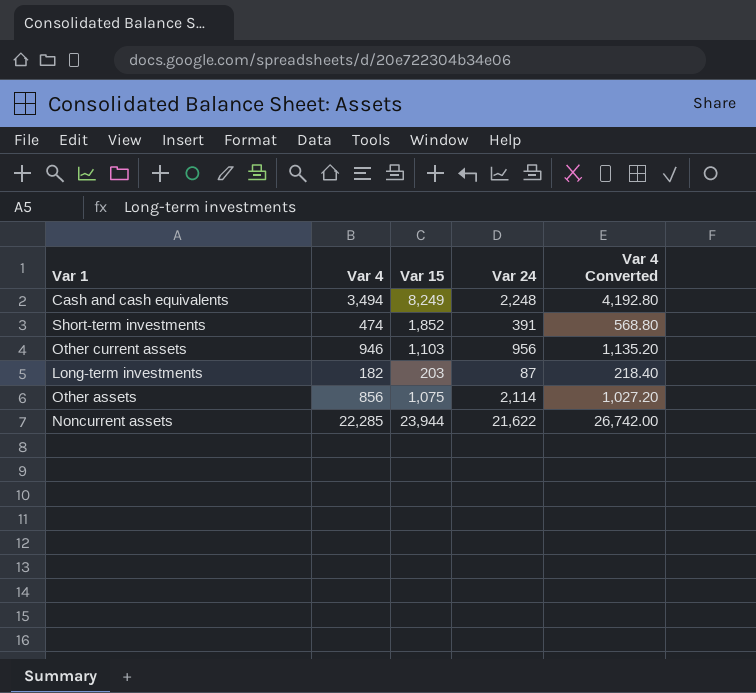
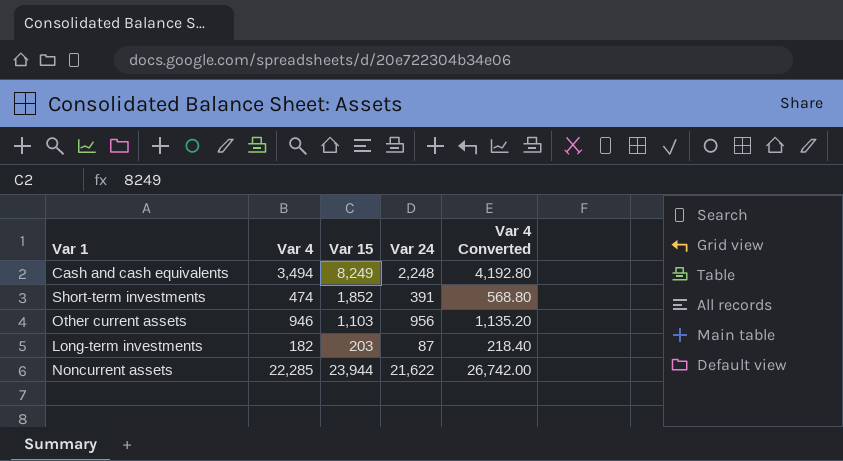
row Other assets: 856 | 1,075 | 2,114 | 1,027.20 -> none

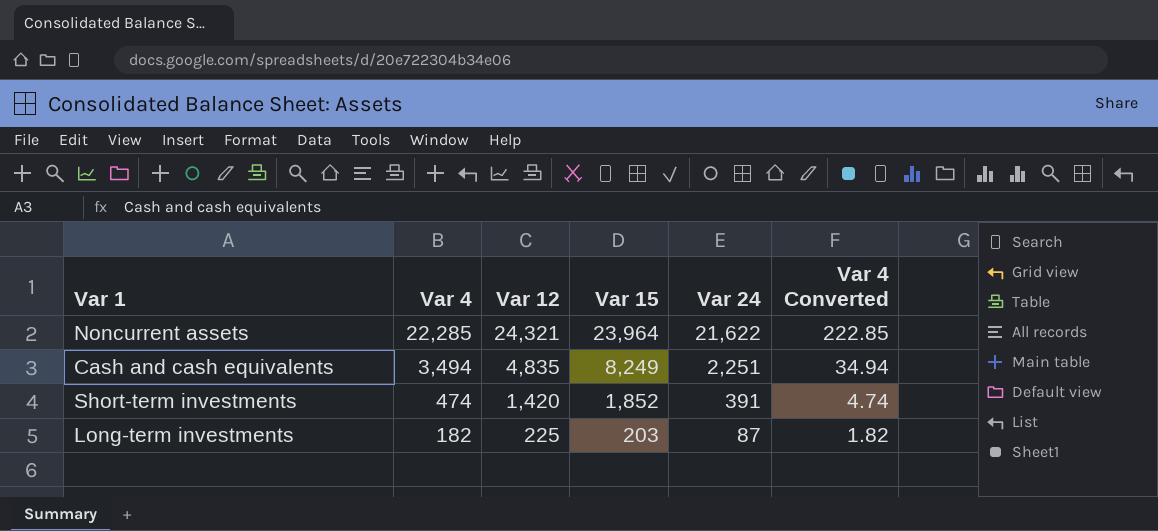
row order: none -> Var 4 descending
column Var 12 | position: none -> 3
column Var 4 Converted | formula: [Var 4] * 1.2 -> [Var 4] * 0.01
row Other current assets: 946 | 1,103 | 956 | 1,135.20 -> none
Noncurrent assets | Var 15: 23,944 -> 23,964
Cash and cash equivalents | Var 24: 2,248 -> 2,251

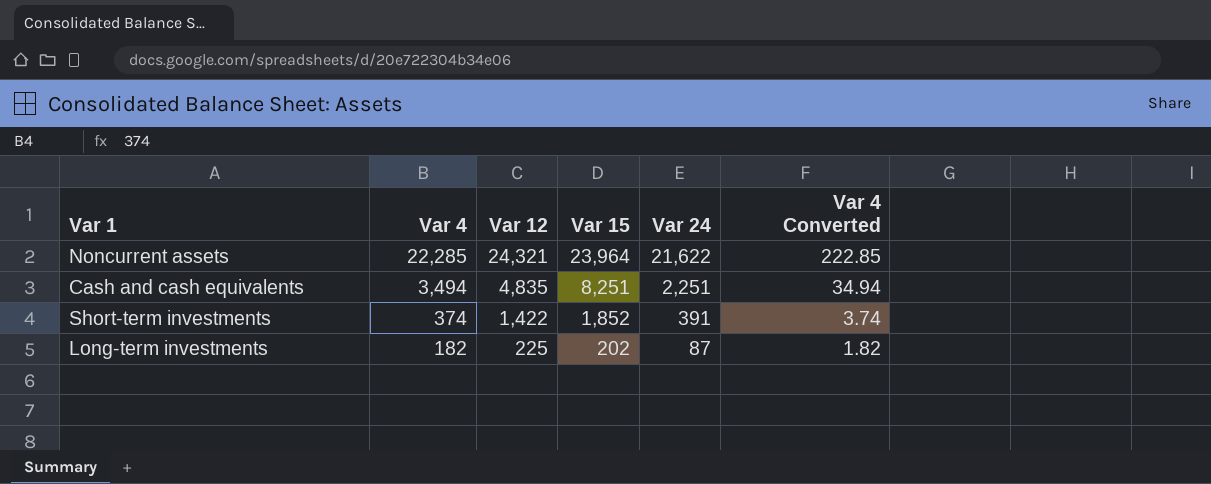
Cash and cash equivalents | Var 15: 8,249 -> 8,251
Short-term investments | Var 4: 474 -> 374
Short-term investments | Var 12: 1,420 -> 1,422
Short-term investments | Var 4 Converted: 4.74 -> 3.74
Long-term investments | Var 15: 203 -> 202

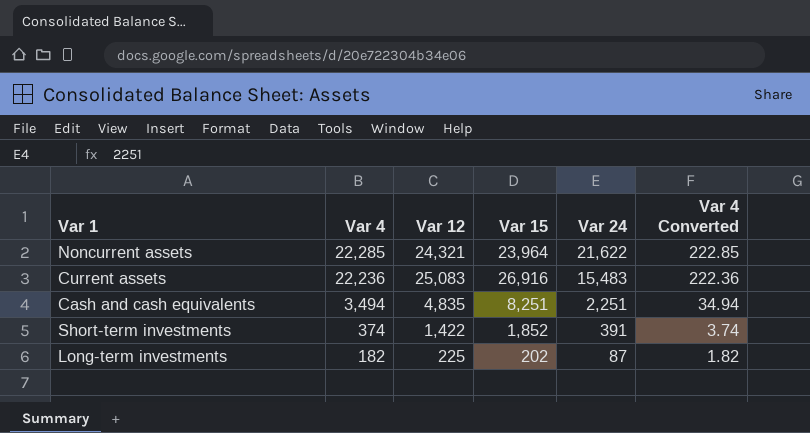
row Current assets: none -> 22,236 | 25,083 | 26,916 | 15,483 | 222.36

